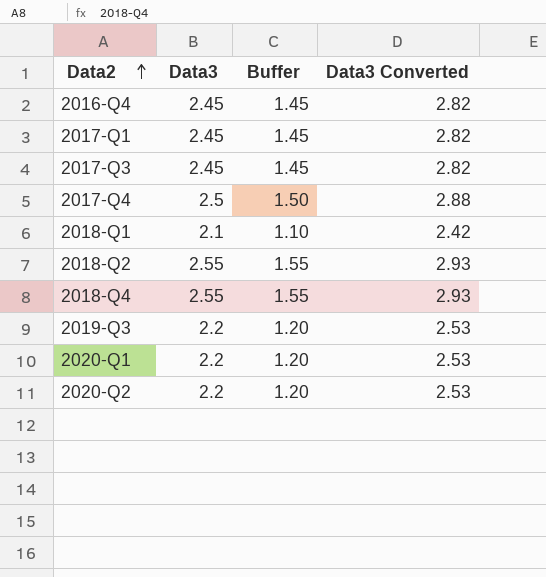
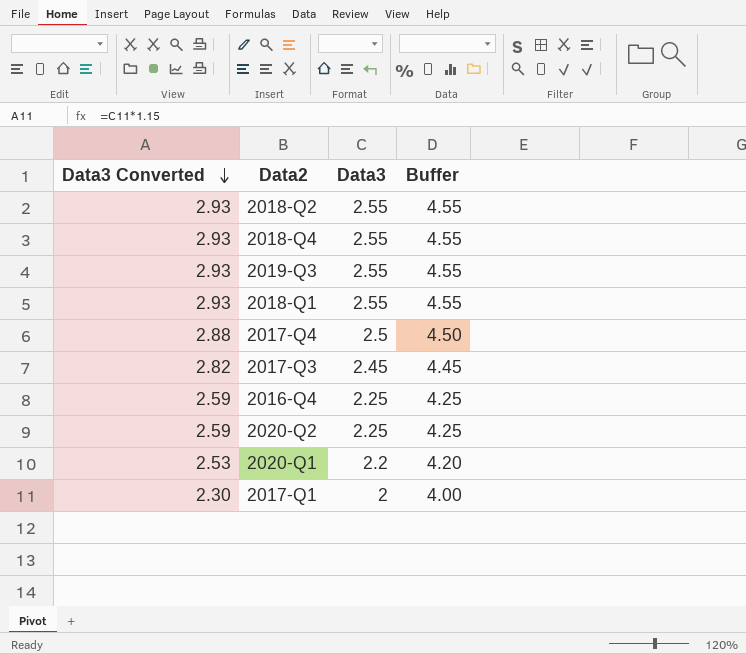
row order: Data2 ascending -> Data3 Converted descending
column Data3 Converted | position: 4 -> 1
column Buffer | formula: [Data3] - 1 -> [Data3] + 2
2019-Q3 | Data3 Converted: 2.53 -> 2.93
2019-Q3 | Data3: 2.2 -> 2.55
2018-Q1 | Data3 Converted: 2.42 -> 2.93
2018-Q1 | Data3: 2.1 -> 2.55
2016-Q4 | Data3 Converted: 2.82 -> 2.59
2016-Q4 | Data3: 2.45 -> 2.25
2020-Q2 | Data3 Converted: 2.53 -> 2.59
2020-Q2 | Data3: 2.2 -> 2.25
2017-Q1 | Data3 Converted: 2.82 -> 2.30
2017-Q1 | Data3: 2.45 -> 2

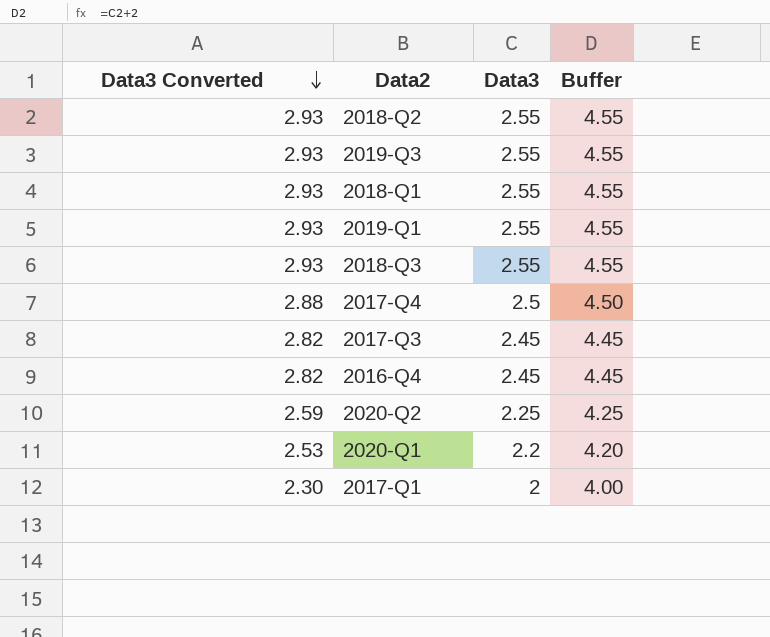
row 2018-Q4: 2.93 | 2.55 | 4.55 -> none
row 2019-Q1: none -> 2.93 | 2.55 | 4.55
row 2018-Q3: none -> 2.93 | 2.55 | 4.55
2016-Q4 | Data3 Converted: 2.59 -> 2.82
2016-Q4 | Data3: 2.25 -> 2.45
2016-Q4 | Buffer: 4.25 -> 4.45

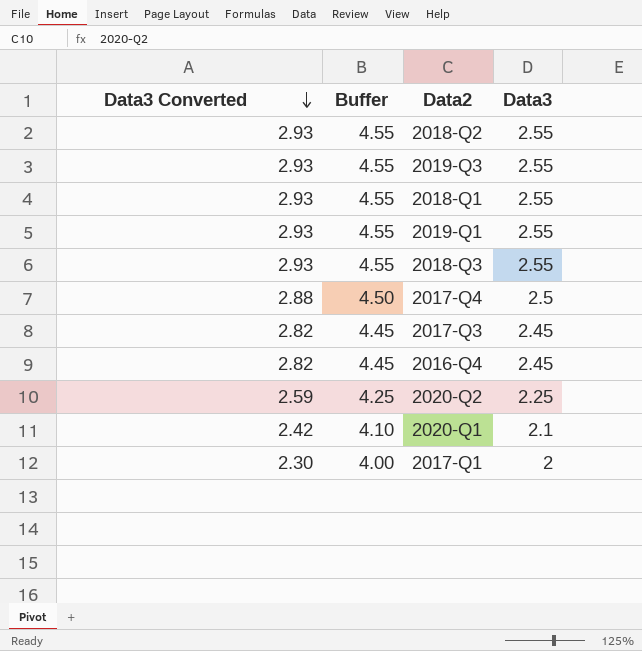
column Buffer | position: 4 -> 2
2020-Q1 | Data3 Converted: 2.53 -> 2.42
2020-Q1 | Buffer: 4.20 -> 4.10
2020-Q1 | Data3: 2.2 -> 2.1

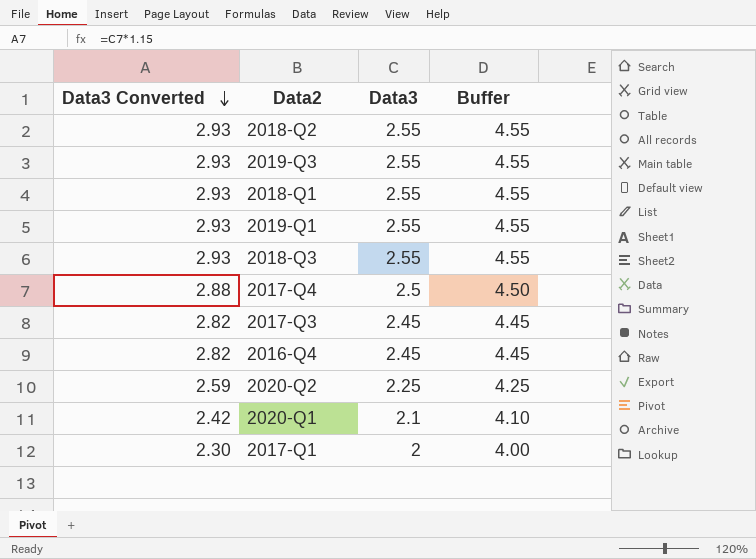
column Buffer | position: 2 -> 4

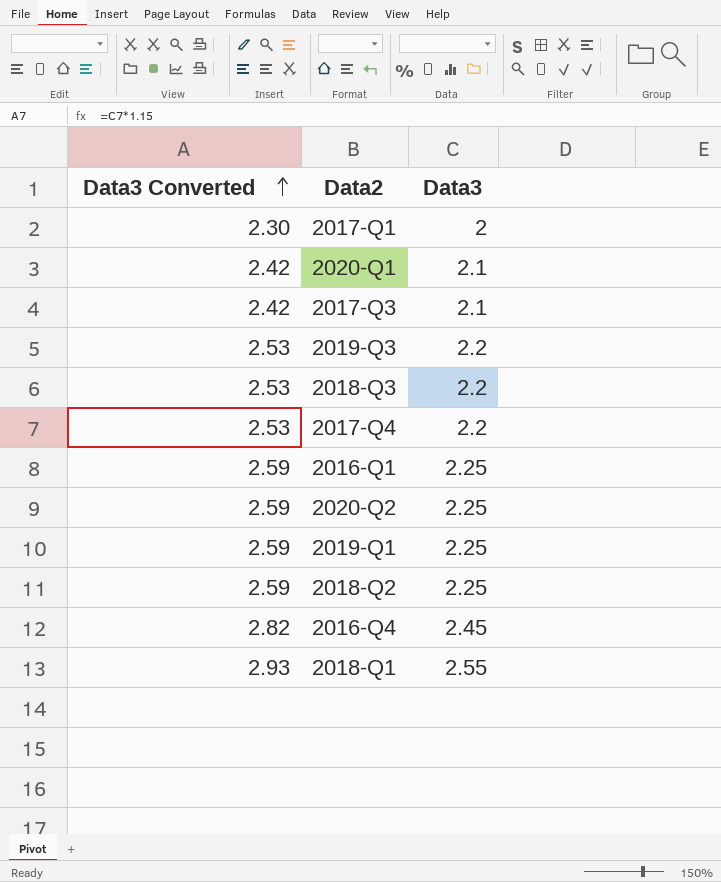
row order: Data3 Converted descending -> Data3 Converted ascending
column Buffer | formula: [Data3] + 2 -> none
2017-Q3 | Data3 Converted: 2.82 -> 2.42
2017-Q3 | Data3: 2.45 -> 2.1
2019-Q3 | Data3 Converted: 2.93 -> 2.53
2019-Q3 | Data3: 2.55 -> 2.2
2018-Q3 | Data3 Converted: 2.93 -> 2.53
2018-Q3 | Data3: 2.55 -> 2.2
2017-Q4 | Data3 Converted: 2.88 -> 2.53
2017-Q4 | Data3: 2.5 -> 2.2
row 2016-Q1: none -> 2.59 | 2.25
2019-Q1 | Data3 Converted: 2.93 -> 2.59
2019-Q1 | Data3: 2.55 -> 2.25
2018-Q2 | Data3 Converted: 2.93 -> 2.59
2018-Q2 | Data3: 2.55 -> 2.25

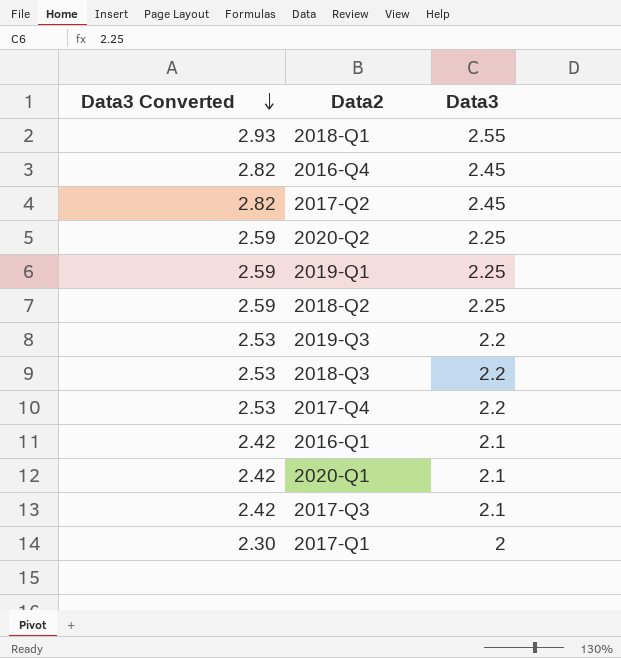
row order: Data3 Converted ascending -> Data3 Converted descending
row 2017-Q2: none -> 2.82 | 2.45
2016-Q1 | Data3 Converted: 2.59 -> 2.42
2016-Q1 | Data3: 2.25 -> 2.1

